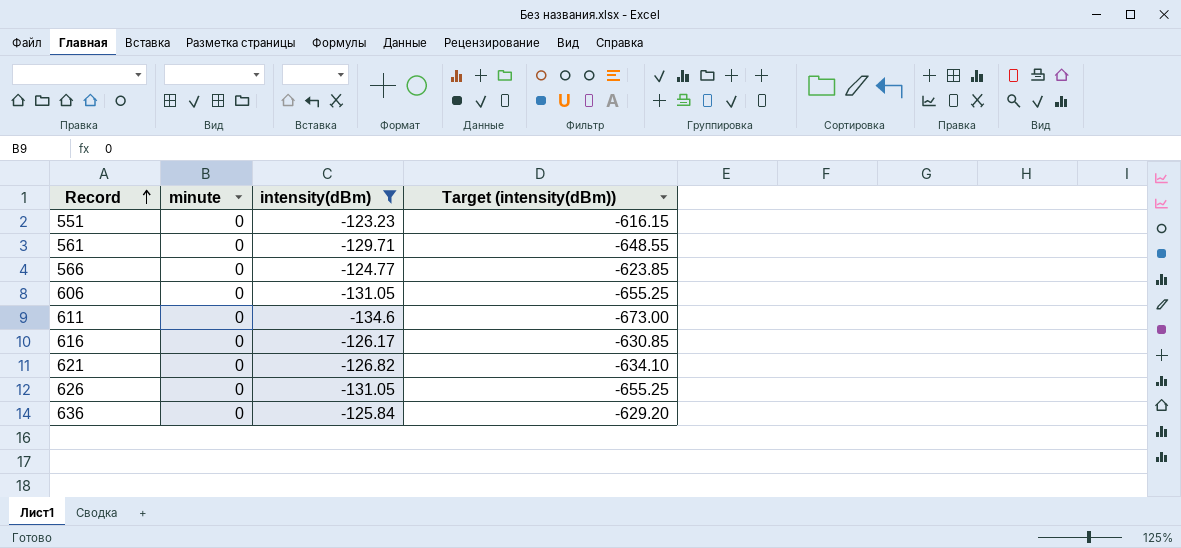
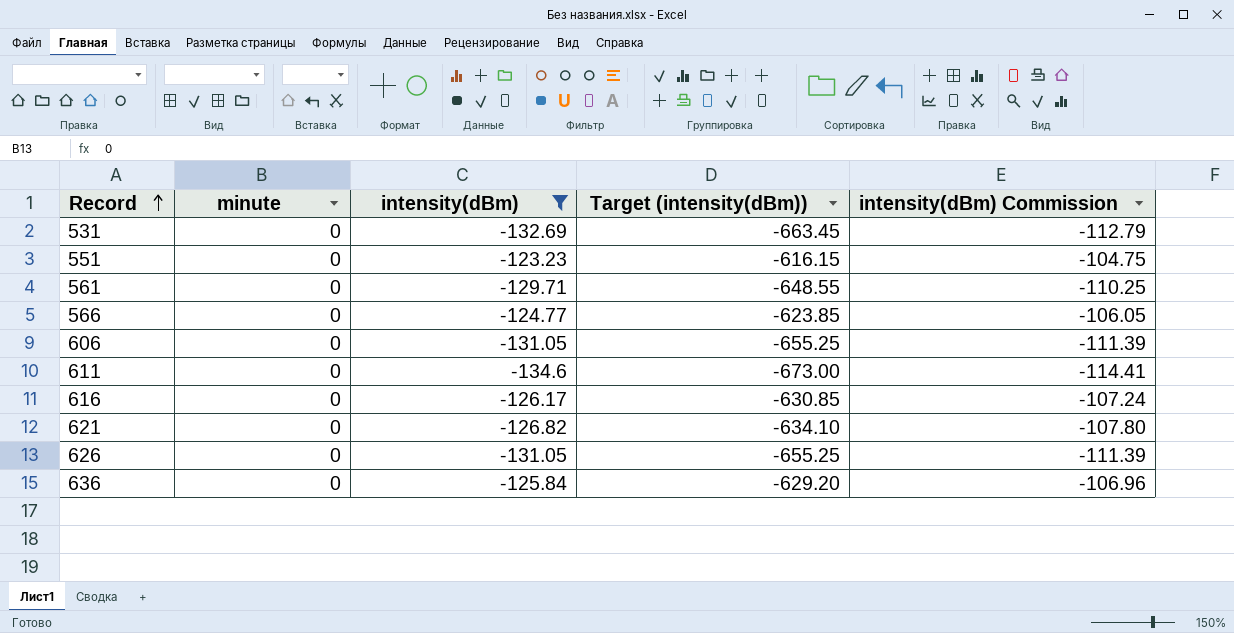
column intensity(dBm) Commission | formula: none -> [intensity(dBm)] * 0.85
row 531: none -> 0 | -132.69 | -663.45 | -112.79

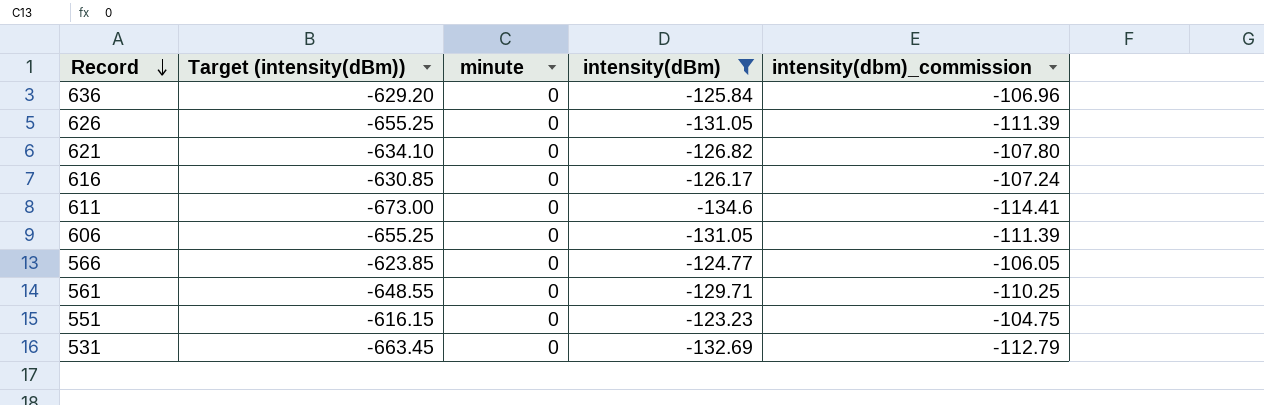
row order: Record ascending -> Record descending
column Target (intensity(dBm)) | position: 4 -> 2
column name: intensity(dBm) Commission -> intensity(dbm)_commission

